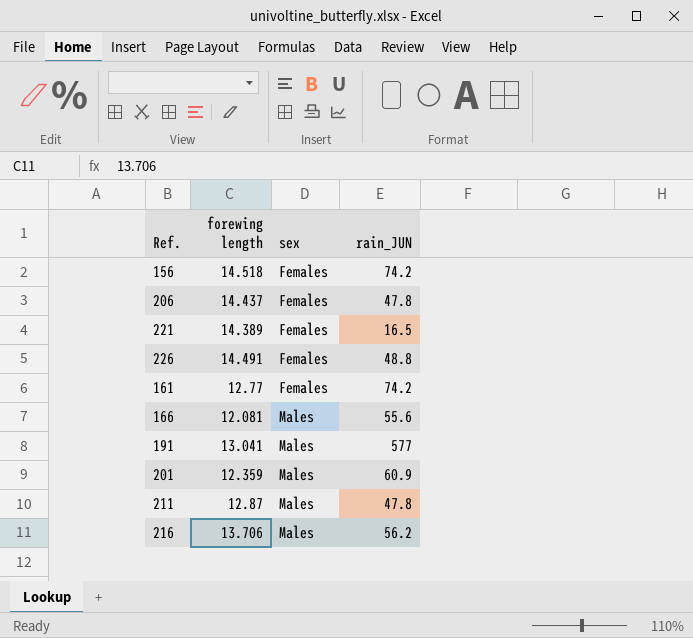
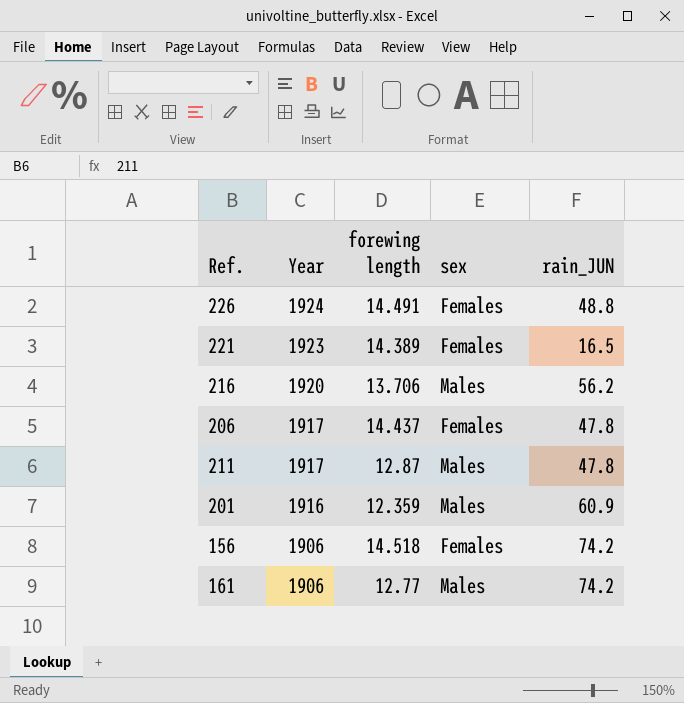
row order: sex ascending -> Year descending
column Year | position: none -> 2
row 166: 12.081 | Males | 55.6 -> none
row 191: 13.041 | Males | 577 -> none
161 | sex: Females -> Males

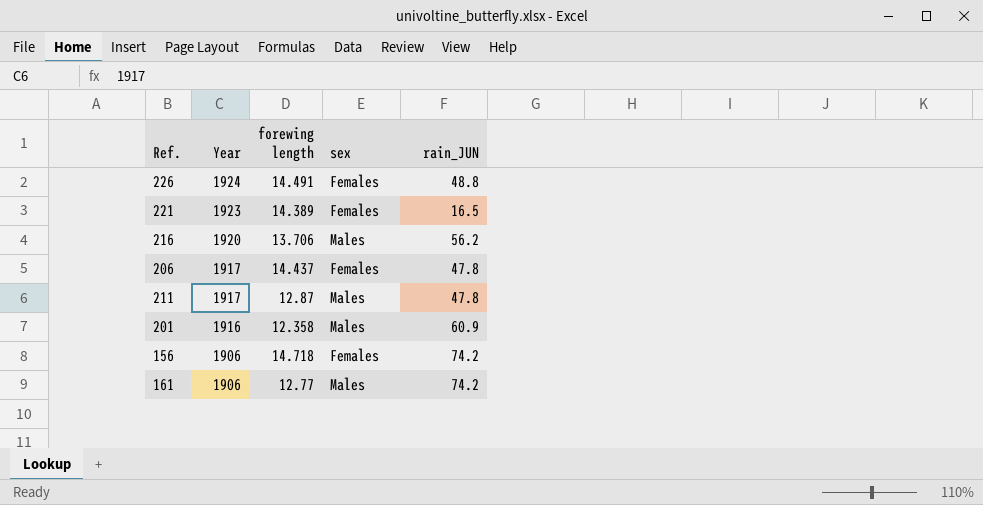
201 | forewing length: 12.359 -> 12.358
156 | forewing length: 14.518 -> 14.718

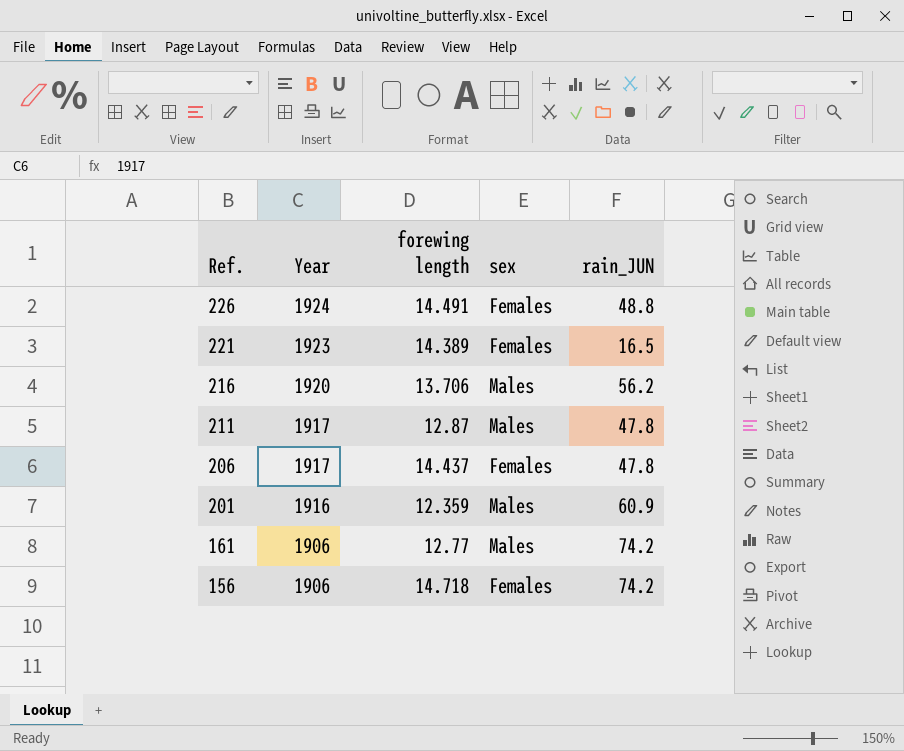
row order: Year descending -> Ref. descending
201 | forewing length: 12.358 -> 12.359

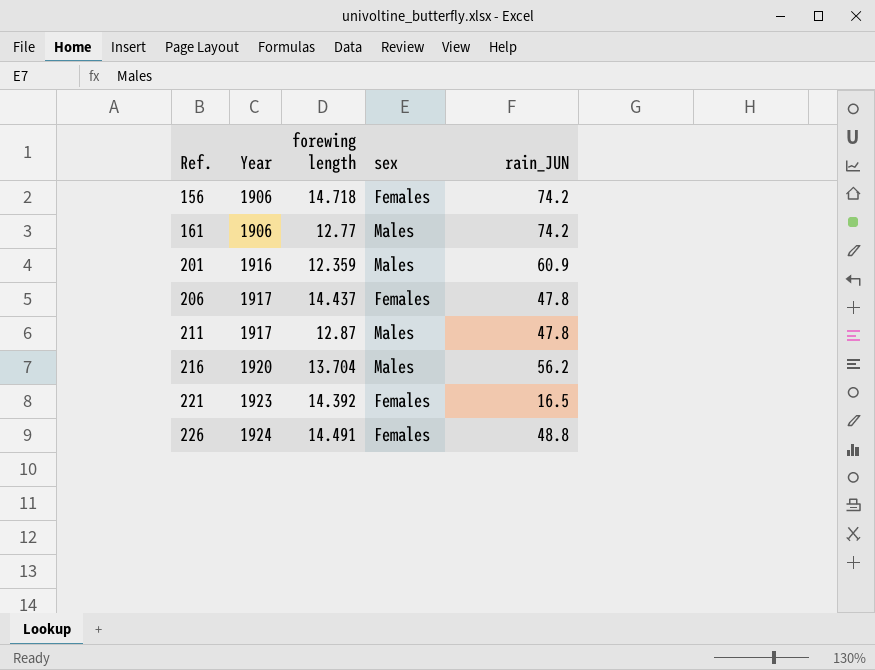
row order: Ref. descending -> Ref. ascending
216 | forewing length: 13.706 -> 13.704
221 | forewing length: 14.389 -> 14.392

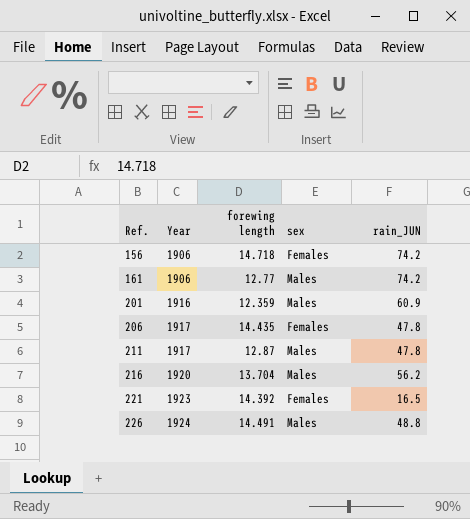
206 | forewing length: 14.437 -> 14.435
226 | sex: Females -> Males

